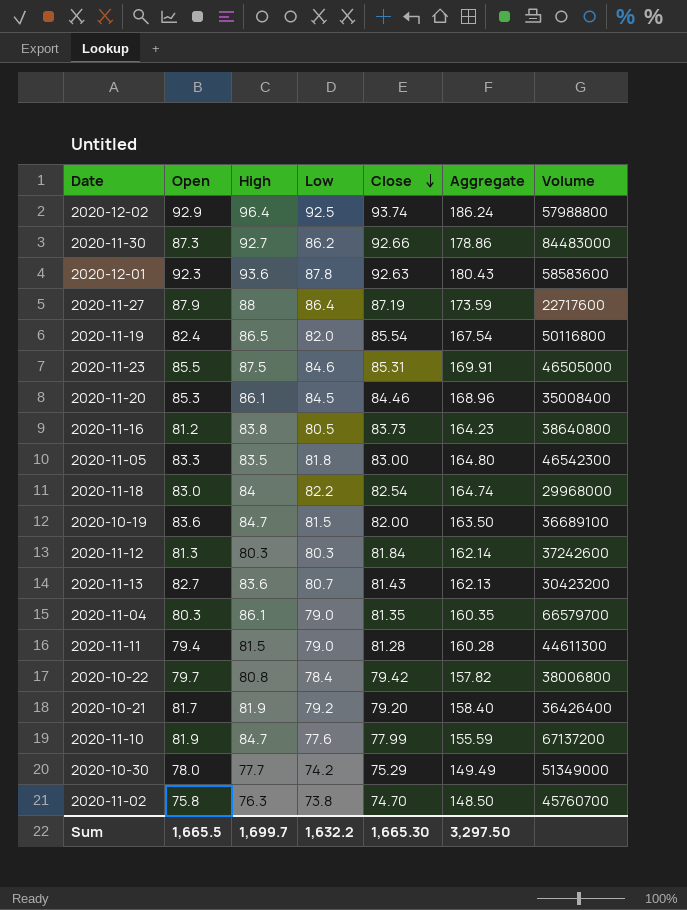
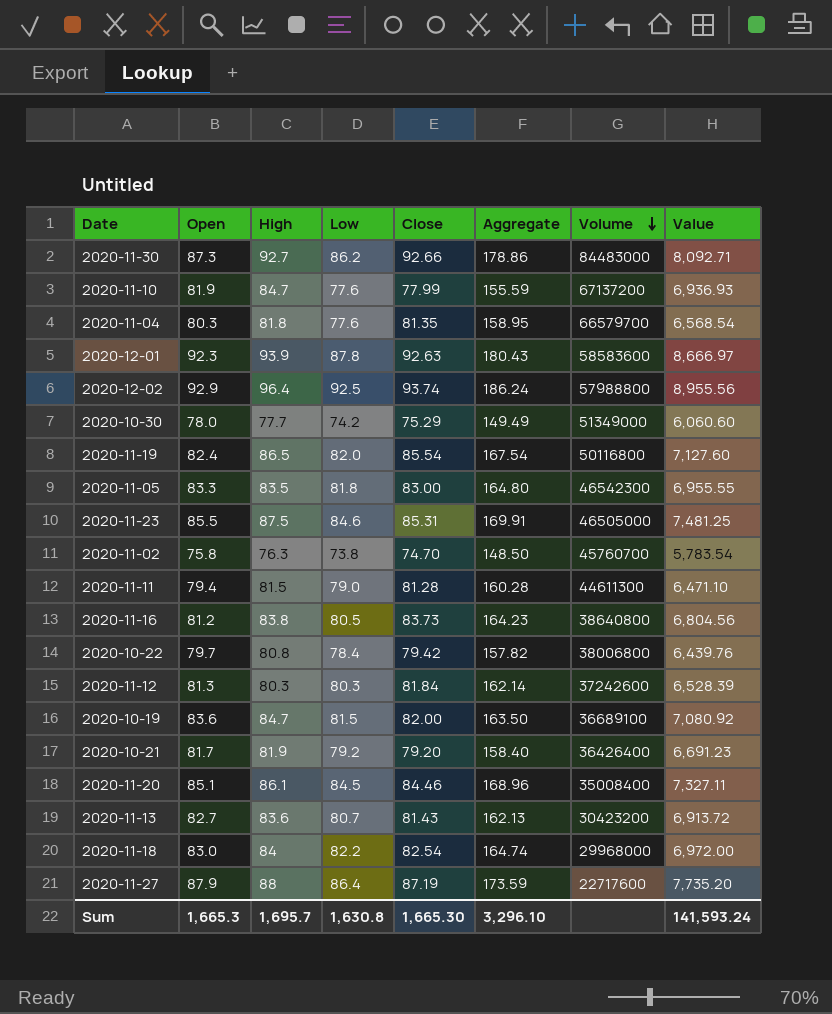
row order: Close descending -> Volume descending
column Value | formula: none -> [Open] * [High]
2020-11-04 | High: 86.1 -> 81.8
2020-11-04 | Low: 79.0 -> 77.6
2020-11-04 | Aggregate: 160.35 -> 158.95
2020-12-01 | High: 93.6 -> 93.9
2020-11-20 | Open: 85.3 -> 85.1
Sum | Open: 1,665.5 -> 1,665.3
Sum | High: 1,699.7 -> 1,695.7
Sum | Low: 1,632.2 -> 1,630.8
Sum | Aggregate: 3,297.50 -> 3,296.10

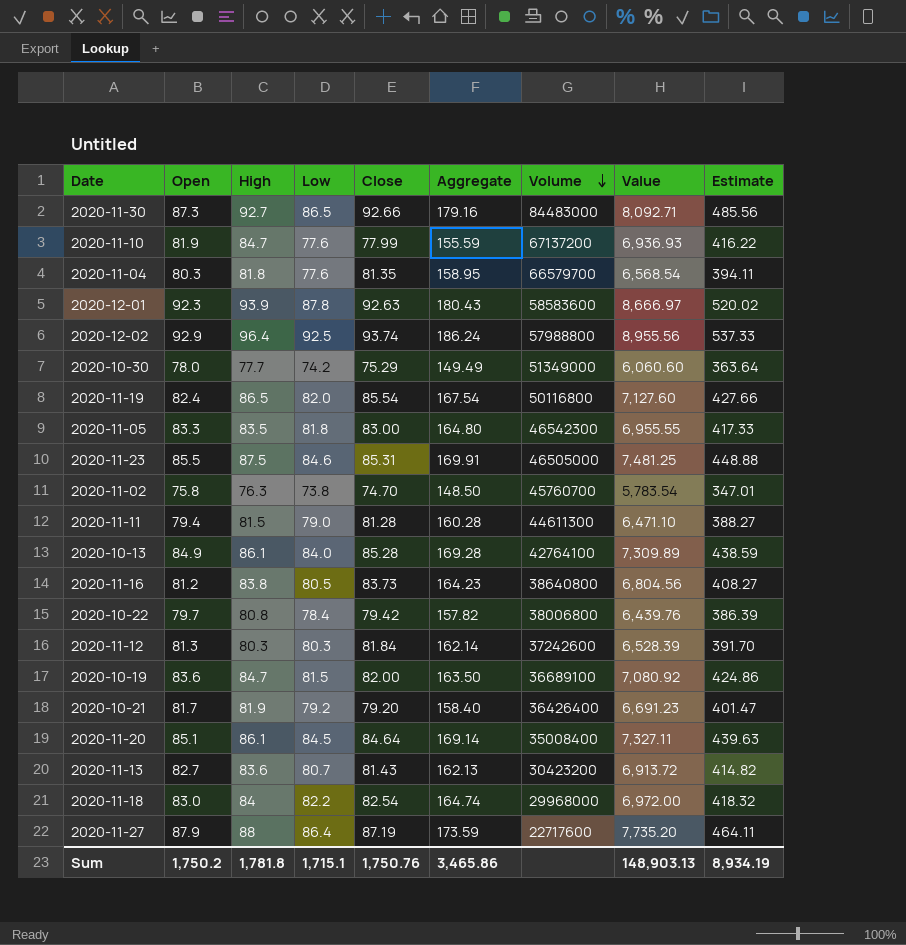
column Estimate | formula: none -> [Value] * 0.06
2020-11-30 | Low: 86.2 -> 86.5
2020-11-30 | Aggregate: 178.86 -> 179.16
row 2020-10-13: none -> 84.9 | 86.1 | 84.0 | 85.28 | 169.28 | 42764100 | 7,309.89 | 438.59
2020-11-20 | Close: 84.46 -> 84.64
2020-11-20 | Aggregate: 168.96 -> 169.14
Sum | Open: 1,665.3 -> 1,750.2
Sum | High: 1,695.7 -> 1,781.8
Sum | Low: 1,630.8 -> 1,715.1
Sum | Close: 1,665.30 -> 1,750.76
Sum | Aggregate: 3,296.10 -> 3,465.86
Sum | Value: 141,593.24 -> 148,903.13

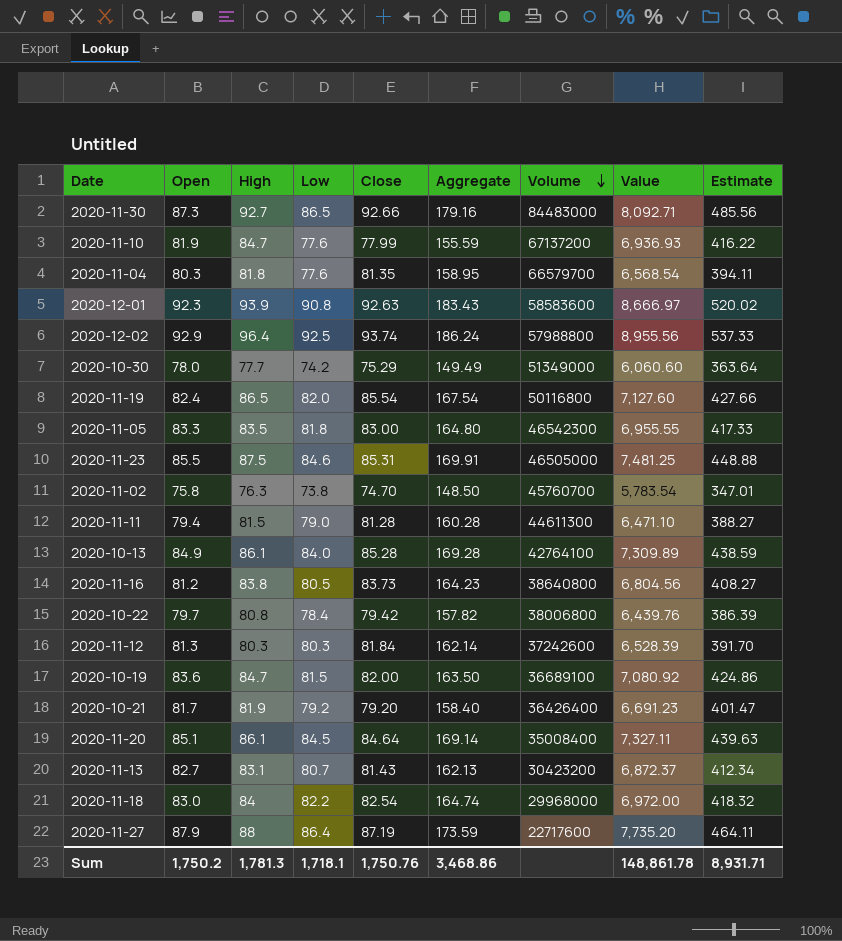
2020-12-01 | Low: 87.8 -> 90.8
2020-12-01 | Aggregate: 180.43 -> 183.43
2020-11-13 | High: 83.6 -> 83.1
2020-11-13 | Value: 6,913.72 -> 6,872.37
2020-11-13 | Estimate: 414.82 -> 412.34
Sum | High: 1,781.8 -> 1,781.3
Sum | Low: 1,715.1 -> 1,718.1
Sum | Aggregate: 3,465.86 -> 3,468.86
Sum | Value: 148,903.13 -> 148,861.78
Sum | Estimate: 8,934.19 -> 8,931.71

